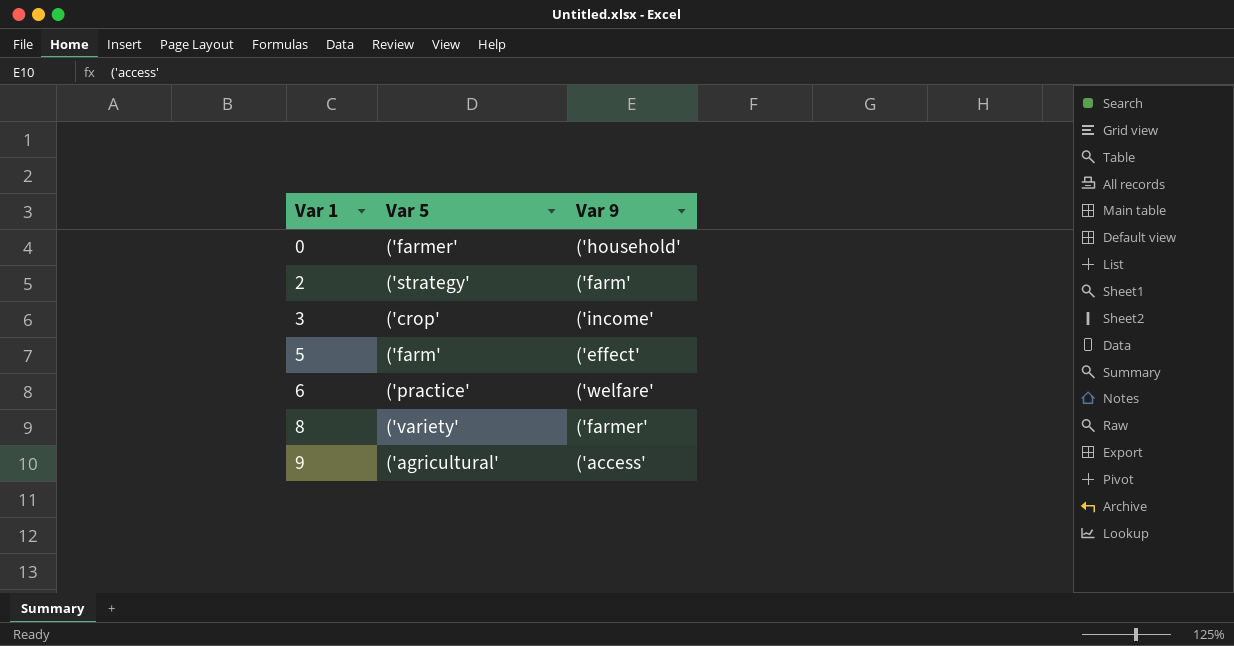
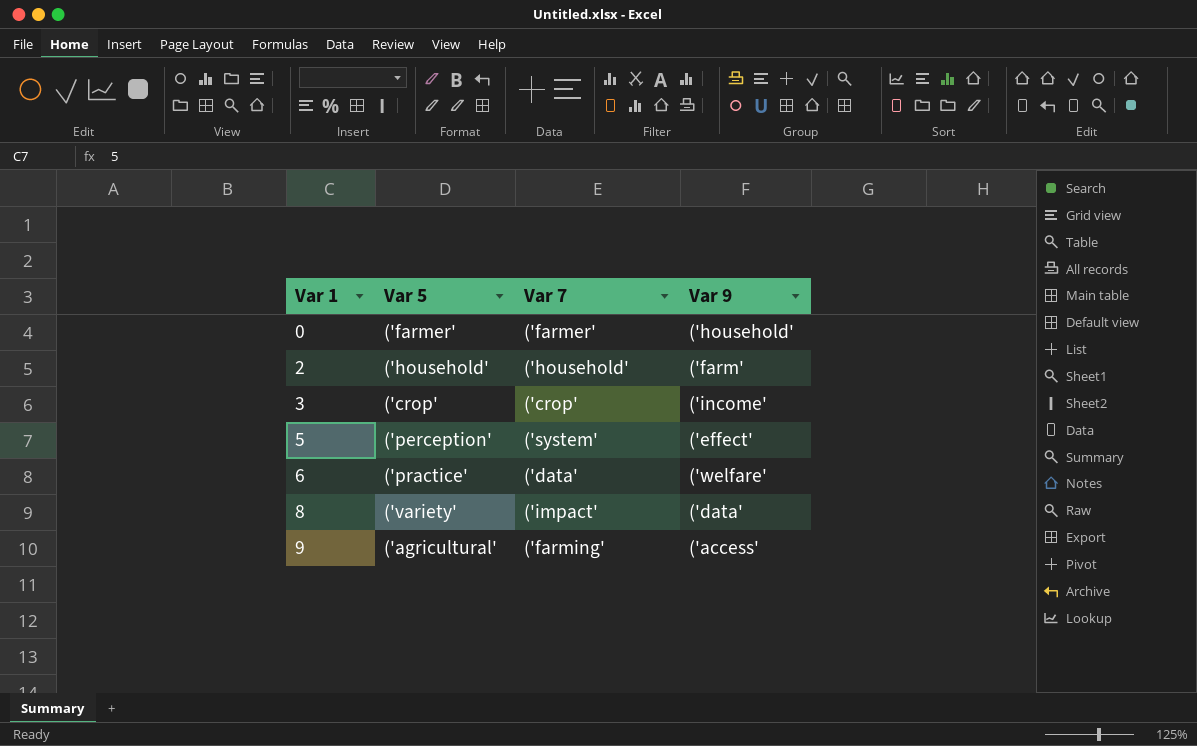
column Var 7 | position: none -> 3
2 | Var 5: ('strategy' -> ('household'
5 | Var 5: ('farm' -> ('perception'
8 | Var 9: ('farmer' -> ('data'

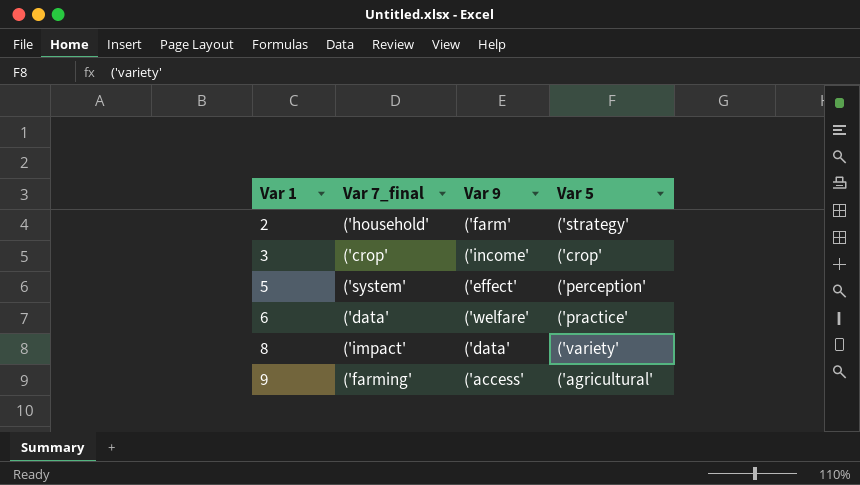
column name: Var 7 -> Var 7_final
column Var 5 | position: 2 -> 4
row 0: ('farmer' | ('farmer' | ('household' -> none
2 | Var 5: ('household' -> ('strategy'

